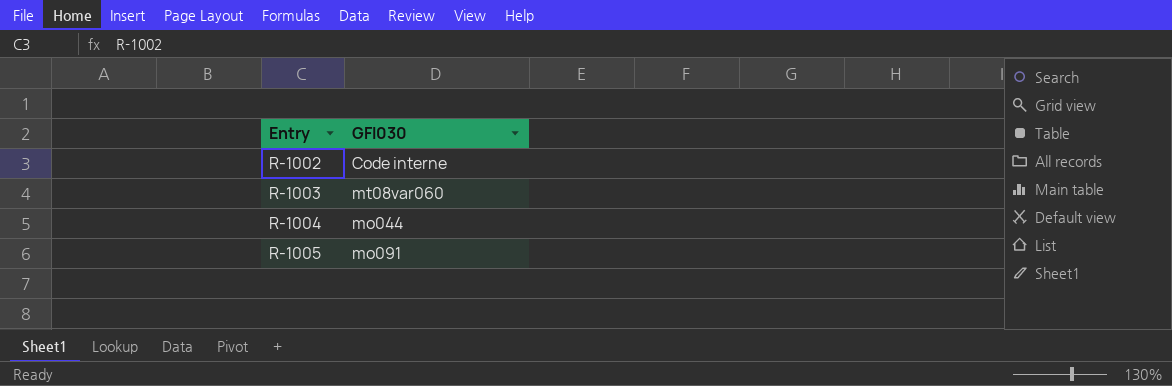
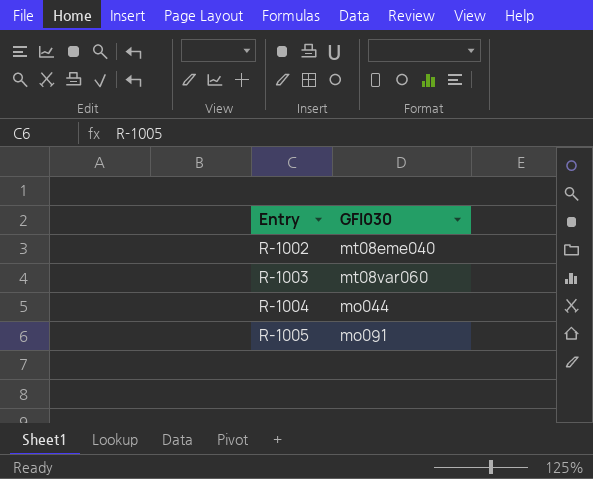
R-1002 | GFI030: Code interne -> mt08eme040

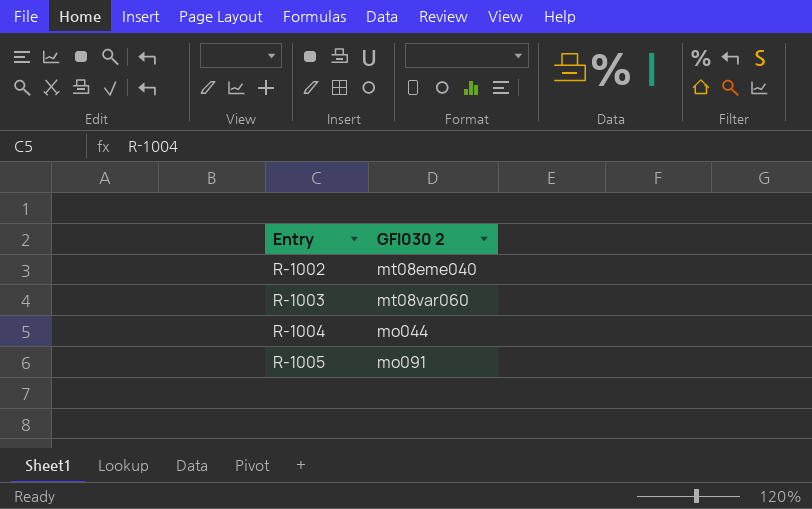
column name: GFI030 -> GFI030 2

